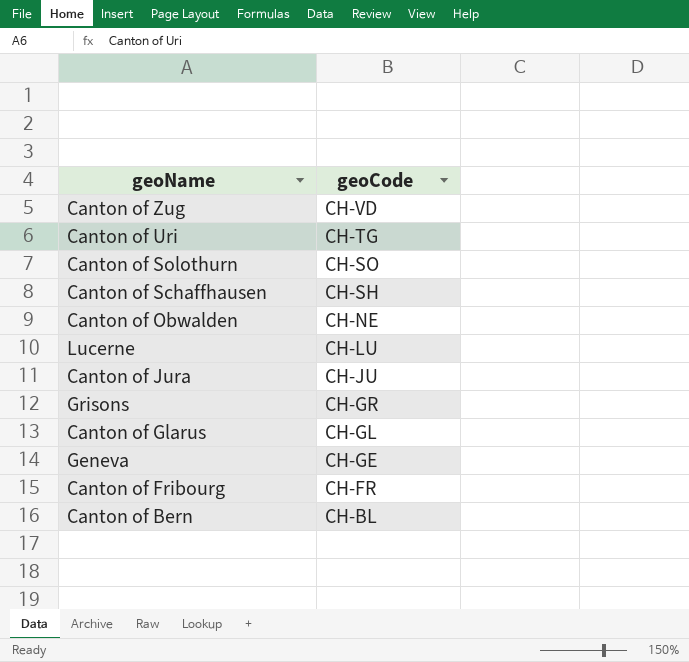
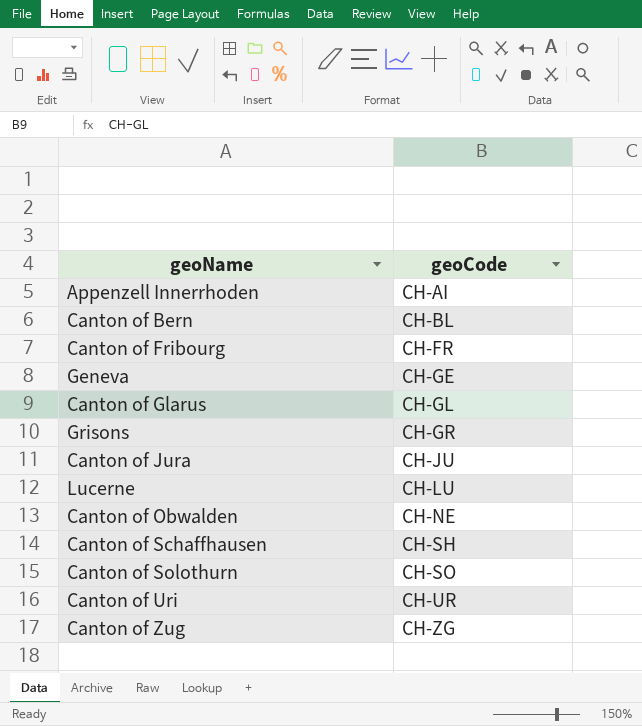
row order: geoCode descending -> geoCode ascending
row Appenzell Innerrhoden: none -> CH-AI
Canton of Uri | geoCode: CH-TG -> CH-UR
Canton of Zug | geoCode: CH-VD -> CH-ZG

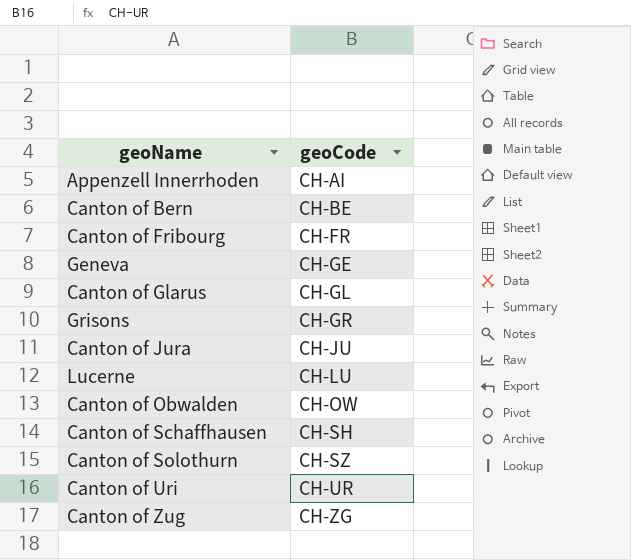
Canton of Bern | geoCode: CH-BL -> CH-BE
Canton of Obwalden | geoCode: CH-NE -> CH-OW
Canton of Solothurn | geoCode: CH-SO -> CH-SZ

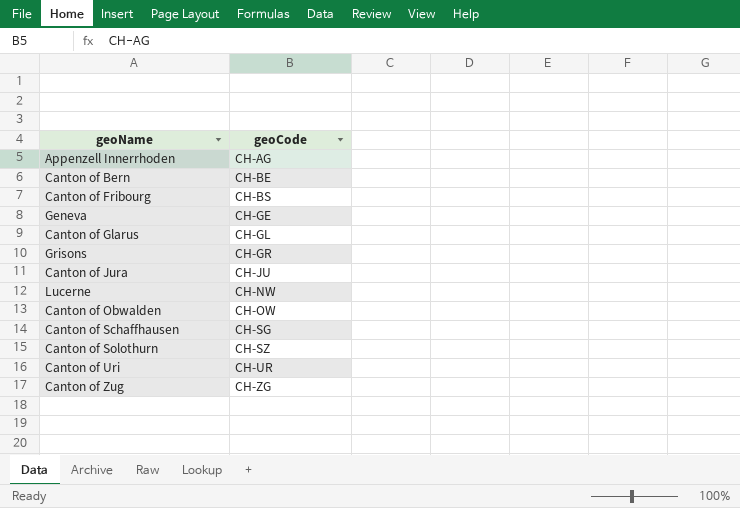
Appenzell Innerrhoden | geoCode: CH-AI -> CH-AG
Canton of Fribourg | geoCode: CH-FR -> CH-BS
Lucerne | geoCode: CH-LU -> CH-NW
Canton of Schaffhausen | geoCode: CH-SH -> CH-SG

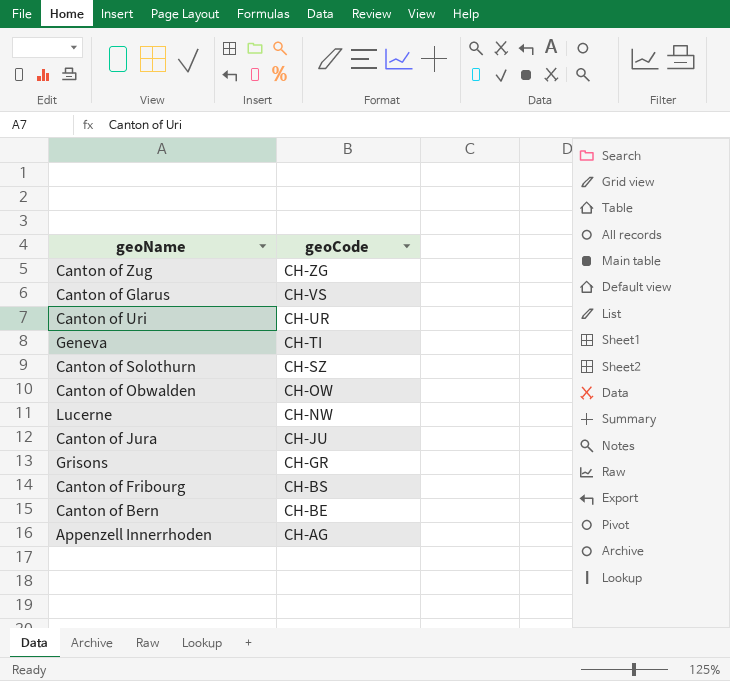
row order: geoCode ascending -> geoCode descending
row Canton of Schaffhausen: CH-SG -> none
Canton of Glarus | geoCode: CH-GL -> CH-VS
Geneva | geoCode: CH-GE -> CH-TI

